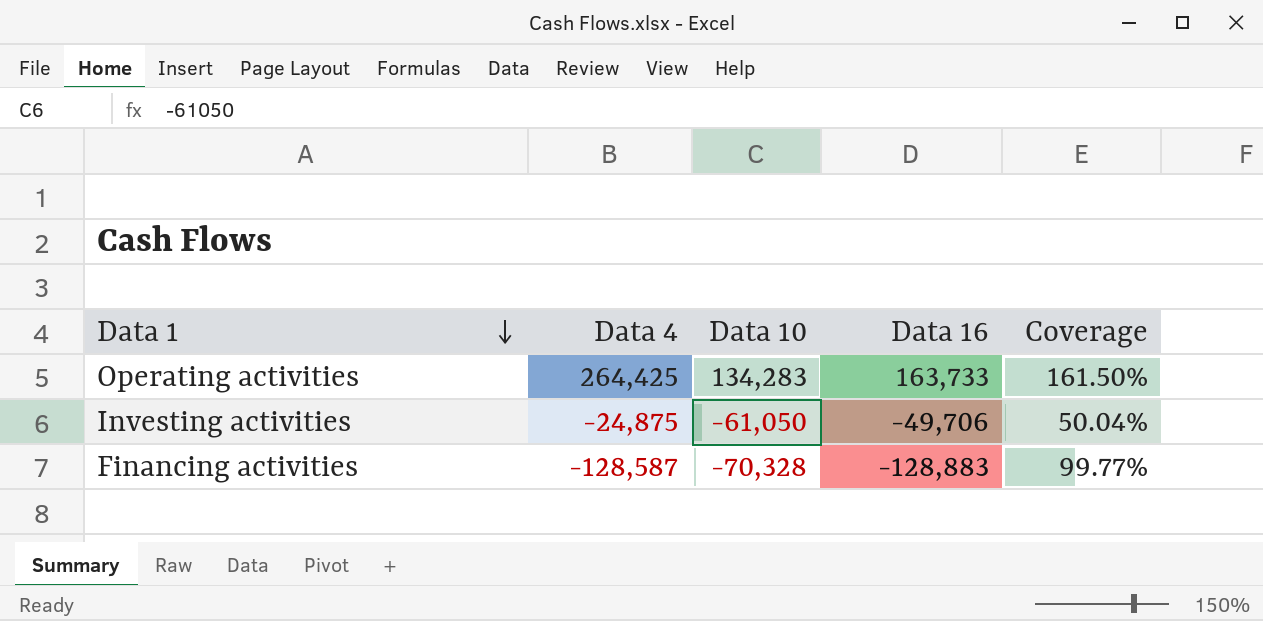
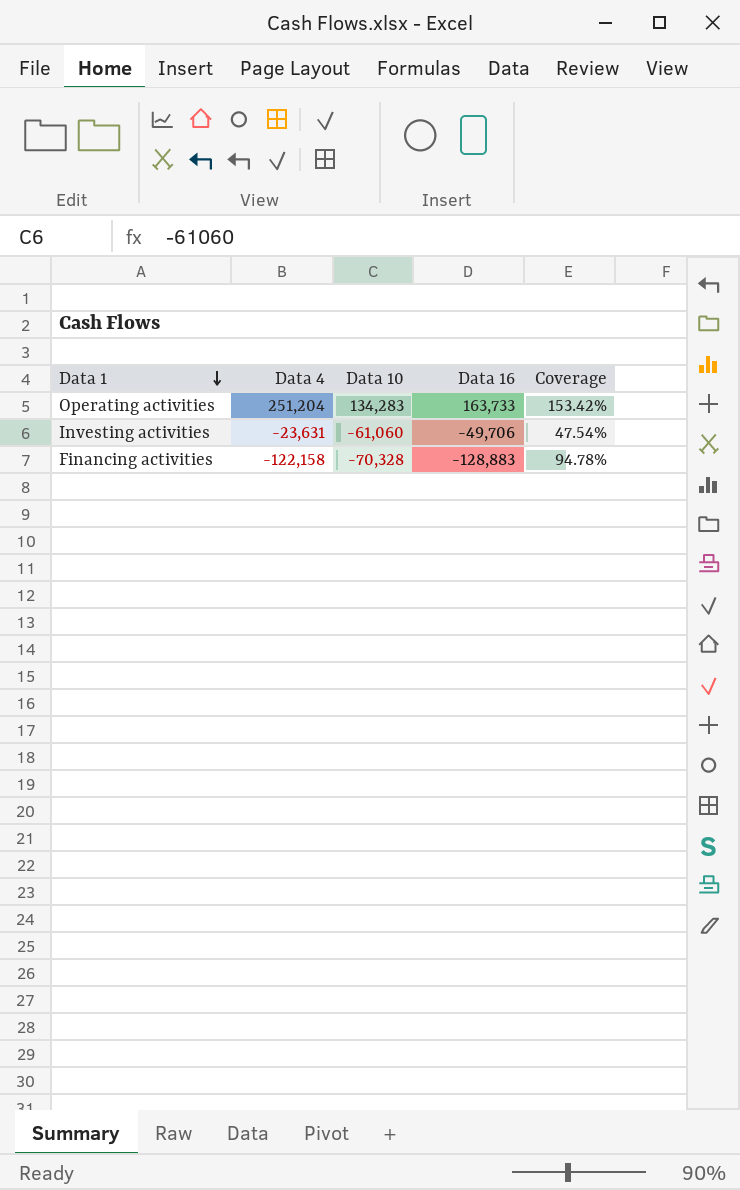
Operating activities | Data 4: 264,425 -> 251,204
Operating activities | Coverage: 161.50% -> 153.42%
Investing activities | Data 4: -24,875 -> -23,631
Investing activities | Data 10: -61,050 -> -61,060
Investing activities | Coverage: 50.04% -> 47.54%
Financing activities | Data 4: -128,587 -> -122,158
Financing activities | Coverage: 99.77% -> 94.78%

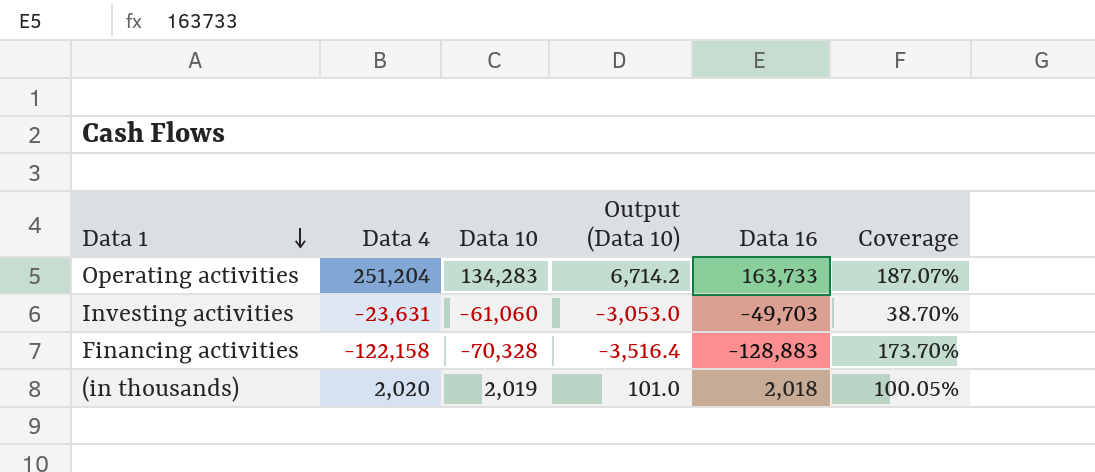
column Output (Data 10) | formula: none -> [Data 10] * 0.05
column Coverage | formula: [Data 4] / [Data 16] -> [Data 4] / [Data 10]
Investing activities | Data 16: -49,706 -> -49,703
row (in thousands): none -> 2,020 | 2,019 | 101.0 | 2,018 | 100.05%

